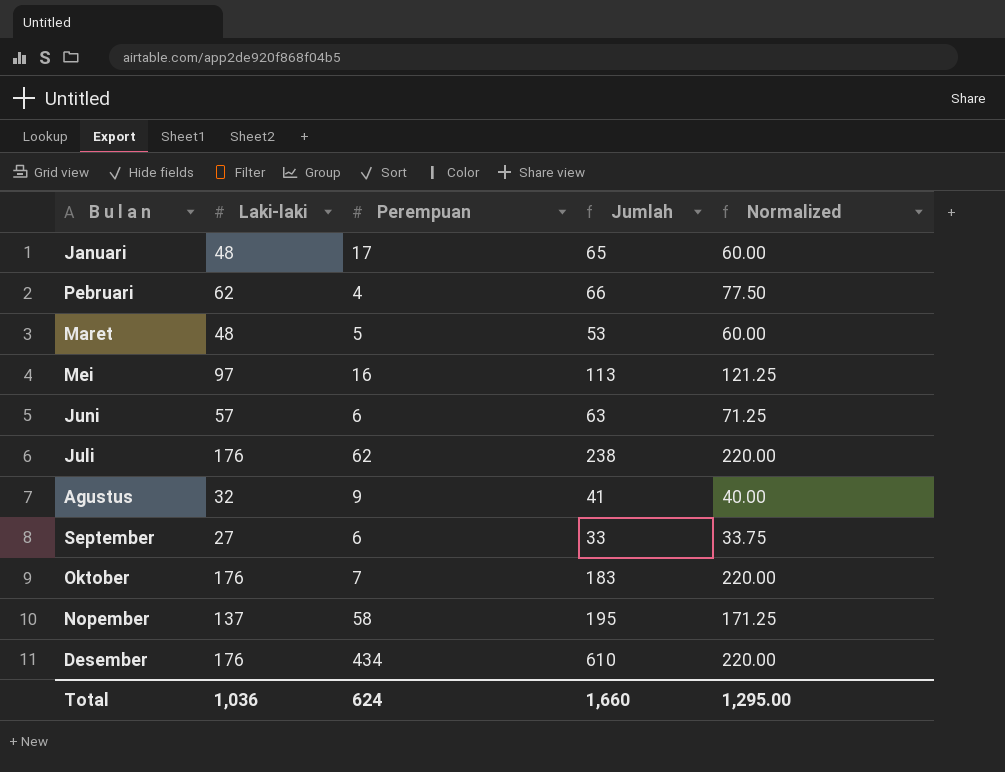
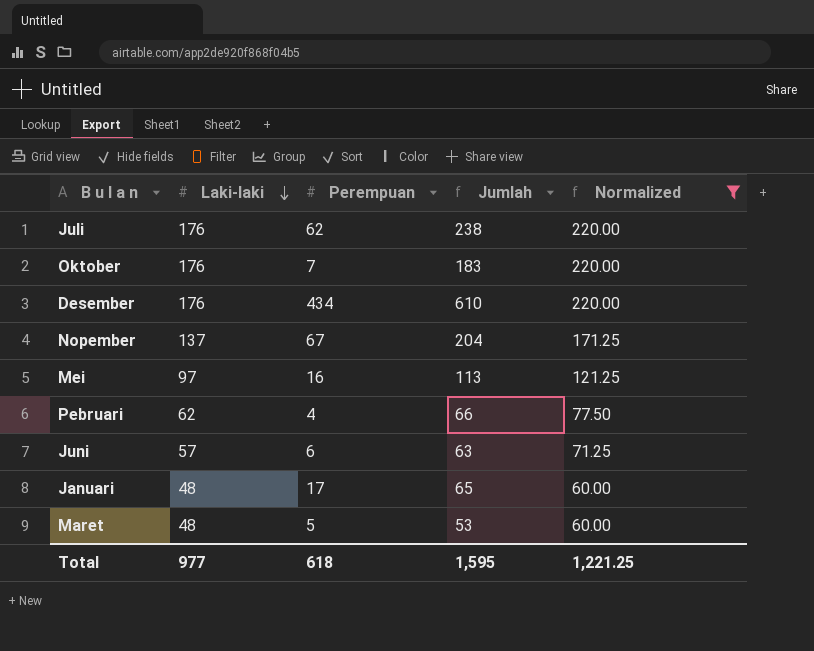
filter: none -> Normalized >= 60.00
row order: none -> Laki-laki descending
Nopember | Perempuan: 58 -> 67
Nopember | Jumlah: 195 -> 204
Total | Laki-laki: 1,036 -> 977
Total | Perempuan: 624 -> 618
Total | Jumlah: 1,660 -> 1,595
Total | Normalized: 1,295.00 -> 1,221.25

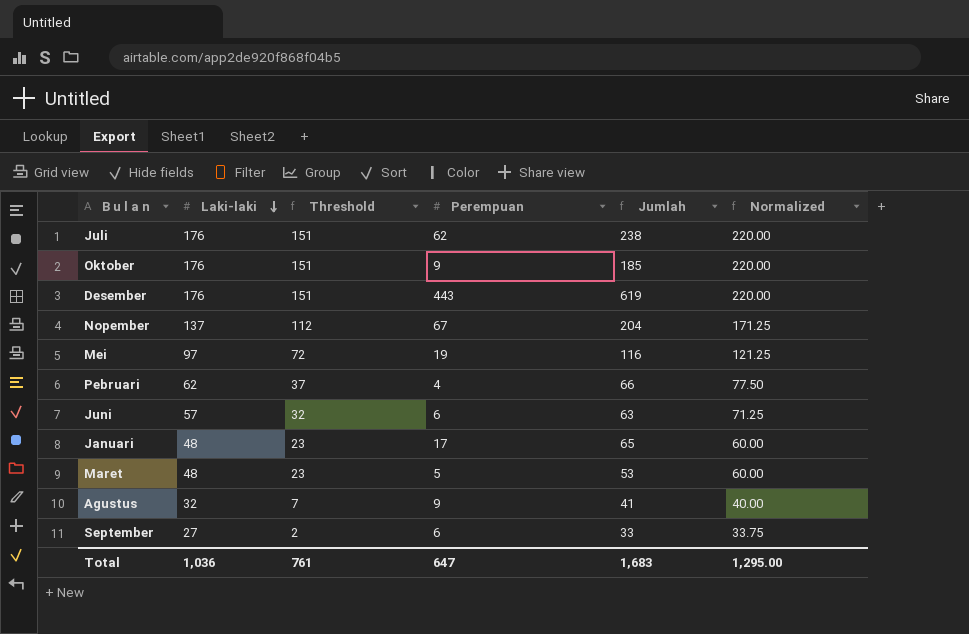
filter: Normalized >= 60.00 -> none
column Threshold | formula: none -> [Laki-laki] - 25
Oktober | Perempuan: 7 -> 9
Oktober | Jumlah: 183 -> 185
Desember | Perempuan: 434 -> 443
Desember | Jumlah: 610 -> 619
Mei | Perempuan: 16 -> 19
Mei | Jumlah: 113 -> 116
Total | Laki-laki: 977 -> 1,036
Total | Perempuan: 618 -> 647
Total | Jumlah: 1,595 -> 1,683
Total | Normalized: 1,221.25 -> 1,295.00

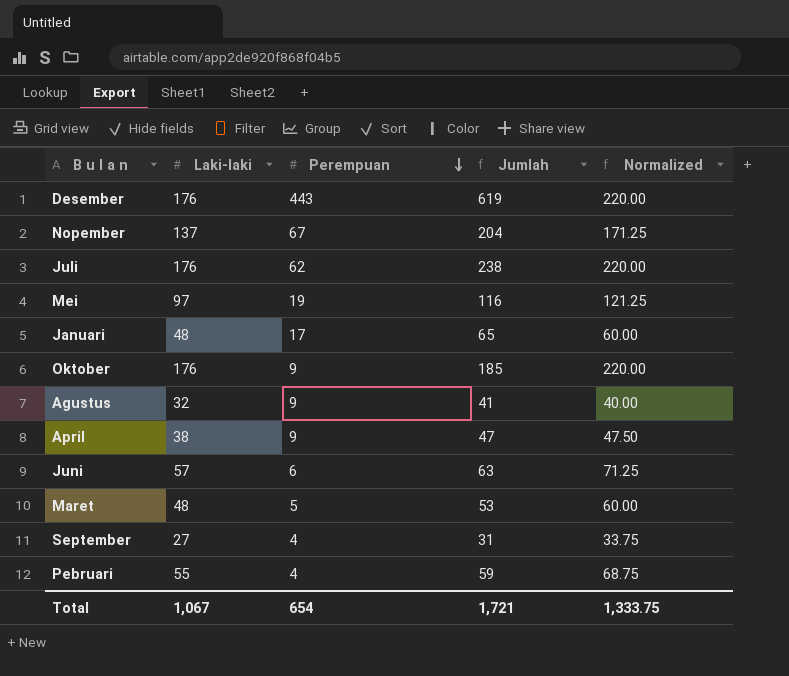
row order: Laki-laki descending -> Perempuan descending
column Threshold | formula: [Laki-laki] - 25 -> none
row April: none -> 38 | 9 | 47 | 47.50
September | Perempuan: 6 -> 4
September | Jumlah: 33 -> 31
Pebruari | Laki-laki: 62 -> 55
Pebruari | Jumlah: 66 -> 59
Pebruari | Normalized: 77.50 -> 68.75
Total | Laki-laki: 1,036 -> 1,067
Total | Perempuan: 647 -> 654
Total | Jumlah: 1,683 -> 1,721
Total | Normalized: 1,295.00 -> 1,333.75

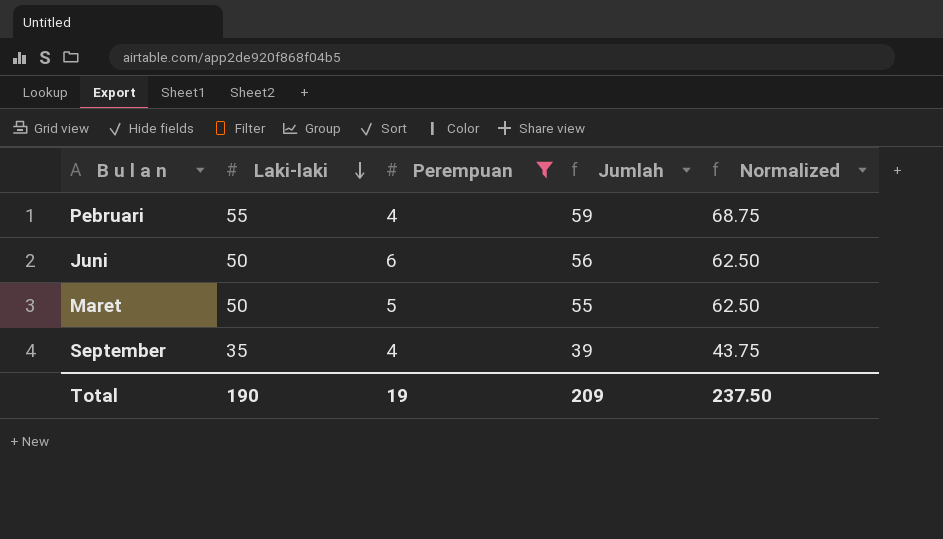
filter: none -> Perempuan <= 6
row order: Perempuan descending -> Laki-laki descending
Juni | Laki-laki: 57 -> 50
Juni | Jumlah: 63 -> 56
Juni | Normalized: 71.25 -> 62.50
Maret | Laki-laki: 48 -> 50
Maret | Jumlah: 53 -> 55
Maret | Normalized: 60.00 -> 62.50
September | Laki-laki: 27 -> 35
September | Jumlah: 31 -> 39
September | Normalized: 33.75 -> 43.75
Total | Laki-laki: 1,067 -> 190
Total | Perempuan: 654 -> 19
Total | Jumlah: 1,721 -> 209
Total | Normalized: 1,333.75 -> 237.50

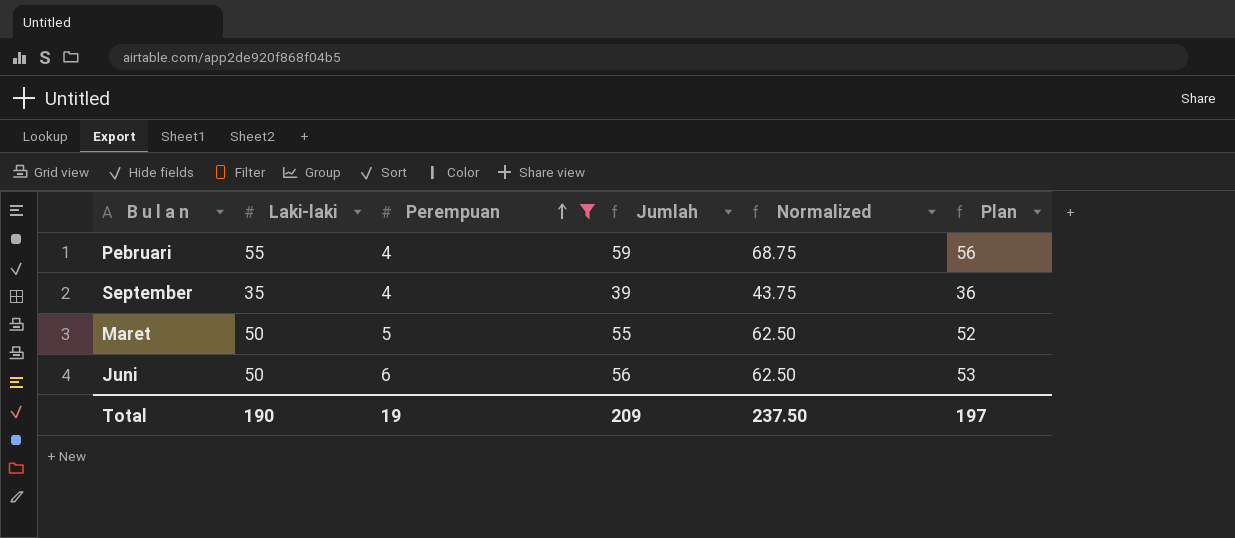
row order: Laki-laki descending -> Perempuan ascending
column Plan | formula: none -> [Jumlah] - 3

